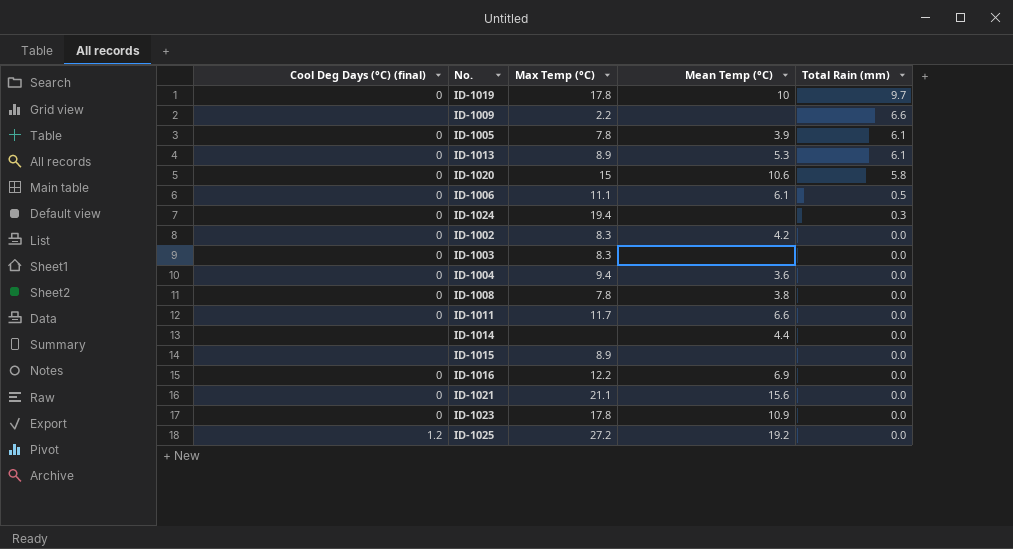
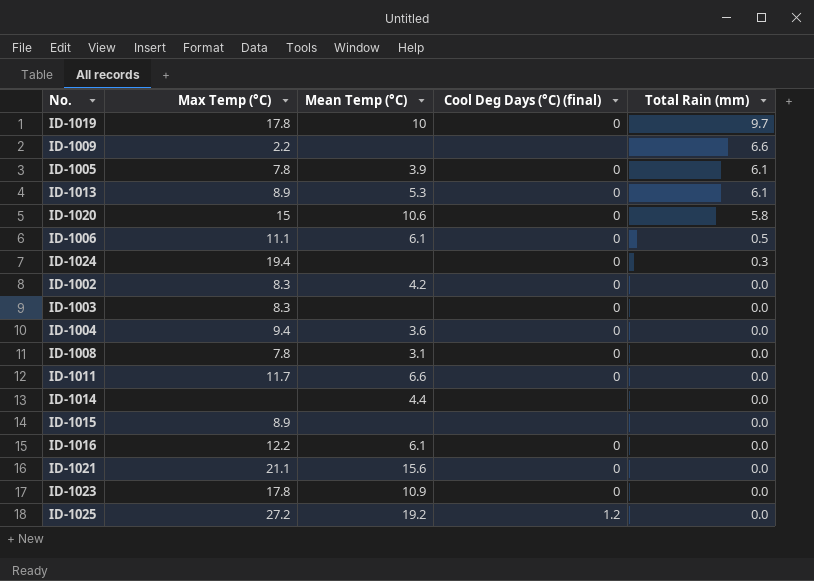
column Cool Deg Days (°C) (final) | position: 1 -> 4
ID-1008 | Mean Temp (°C): 3.8 -> 3.1
ID-1016 | Mean Temp (°C): 6.9 -> 6.1

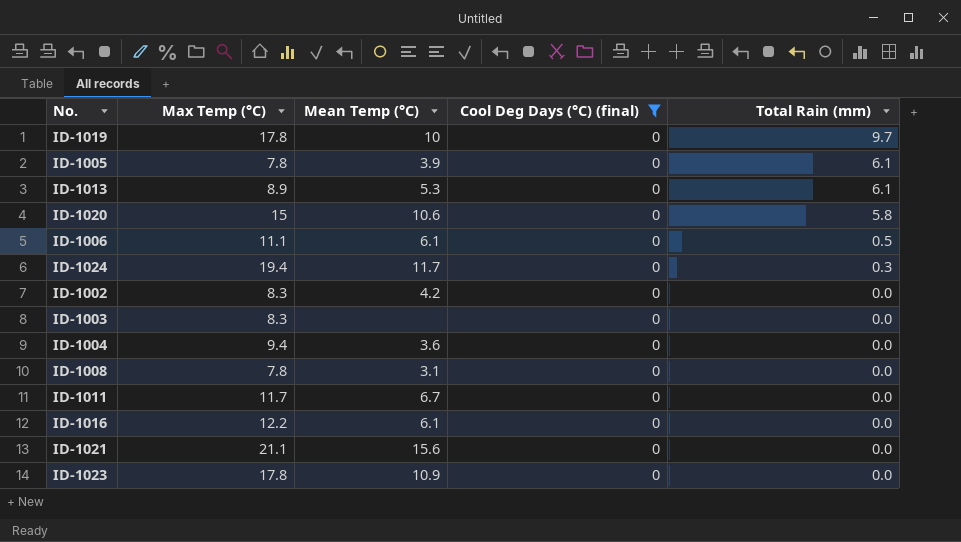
filter: none -> Cool Deg Days (°C) (final) = 0
ID-1024 | Mean Temp (°C): none -> 11.7
ID-1011 | Mean Temp (°C): 6.6 -> 6.7

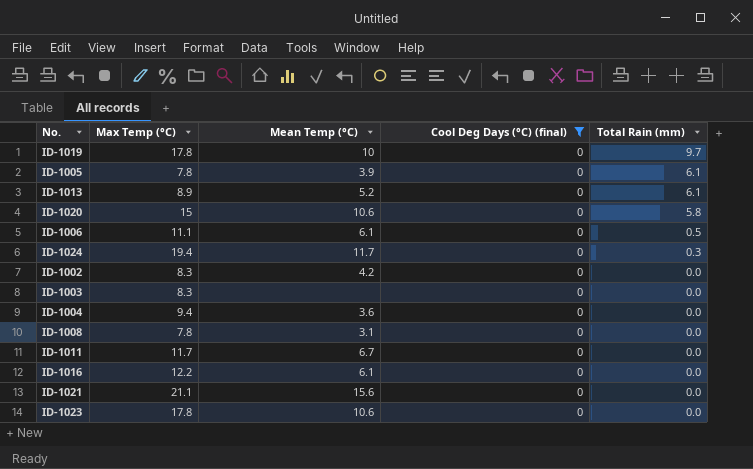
ID-1013 | Mean Temp (°C): 5.3 -> 5.2
ID-1023 | Mean Temp (°C): 10.9 -> 10.6

